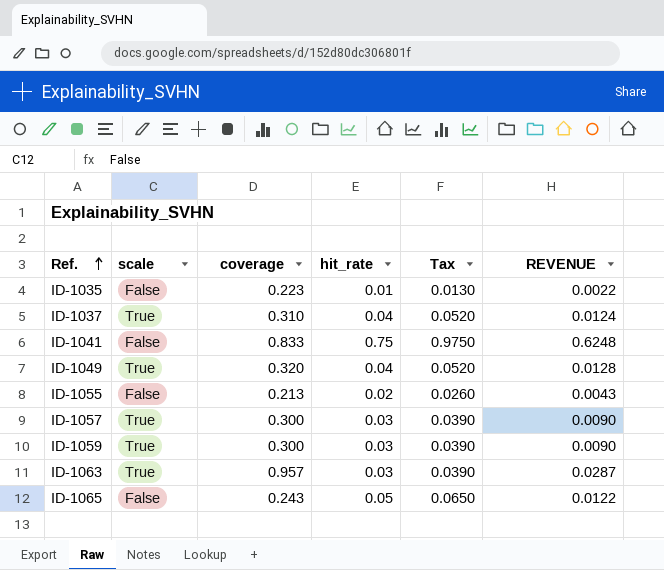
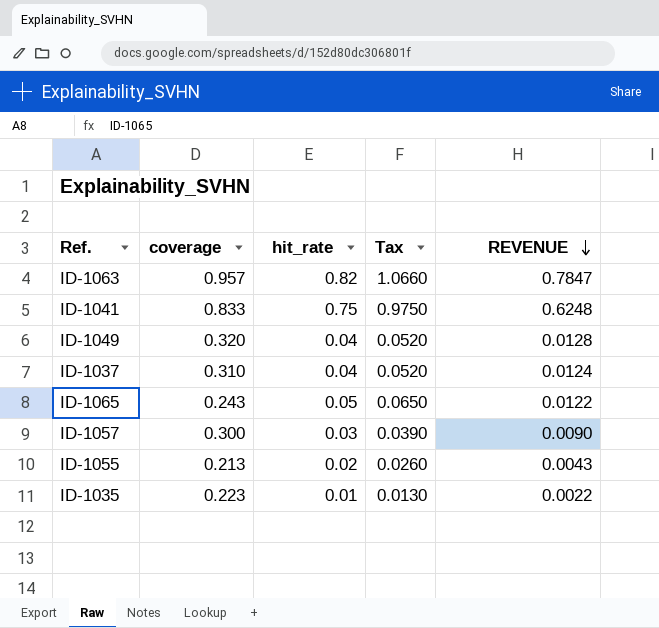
row order: Ref. ascending -> REVENUE descending
column scale | position: 2 -> none
row ID-1059: True | 0.300 | 0.03 | 0.0390 | 0.0090 -> none
ID-1063 | hit_rate: 0.03 -> 0.82
ID-1063 | Tax: 0.0390 -> 1.0660
ID-1063 | REVENUE: 0.0287 -> 0.7847

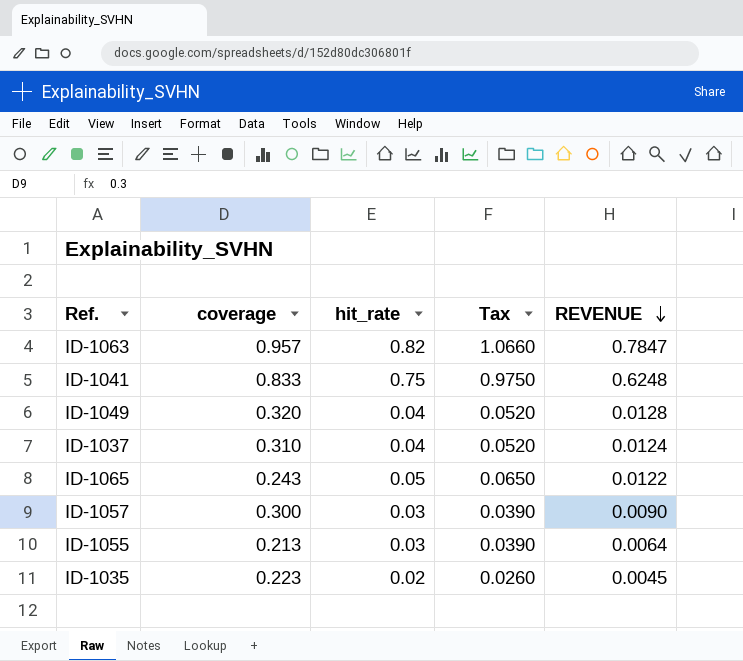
ID-1055 | hit_rate: 0.02 -> 0.03
ID-1055 | Tax: 0.0260 -> 0.0390
ID-1055 | REVENUE: 0.0043 -> 0.0064
ID-1035 | hit_rate: 0.01 -> 0.02
ID-1035 | Tax: 0.0130 -> 0.0260
ID-1035 | REVENUE: 0.0022 -> 0.0045

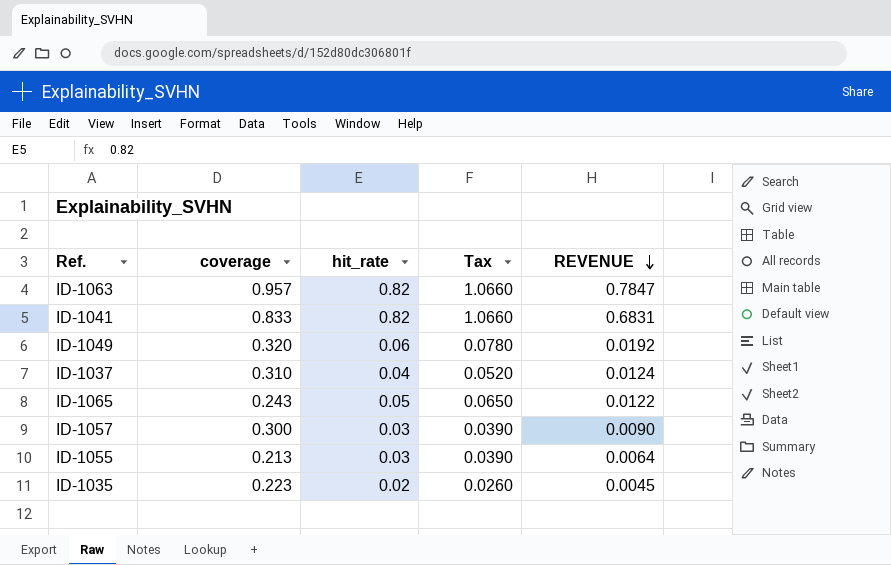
ID-1041 | hit_rate: 0.75 -> 0.82
ID-1041 | Tax: 0.9750 -> 1.0660
ID-1041 | REVENUE: 0.6248 -> 0.6831
ID-1049 | hit_rate: 0.04 -> 0.06
ID-1049 | Tax: 0.0520 -> 0.0780
ID-1049 | REVENUE: 0.0128 -> 0.0192

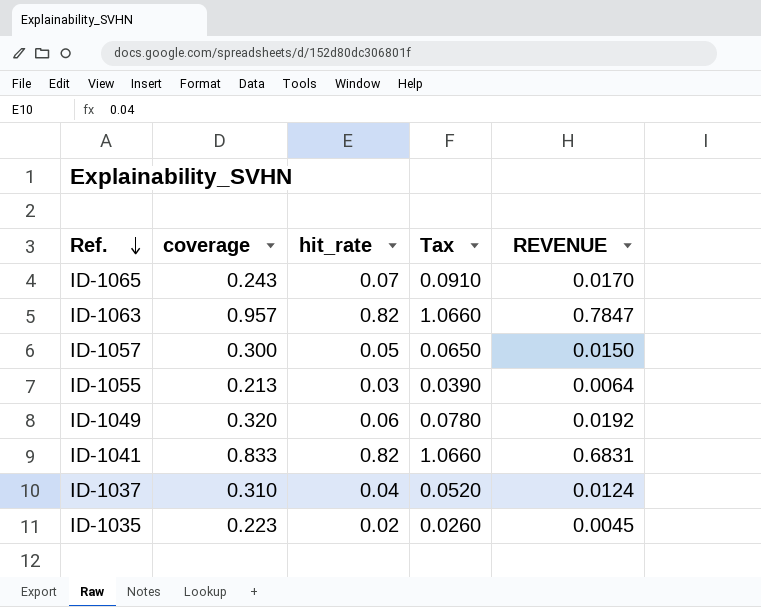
row order: REVENUE descending -> Ref. descending
ID-1065 | hit_rate: 0.05 -> 0.07
ID-1065 | Tax: 0.0650 -> 0.0910
ID-1065 | REVENUE: 0.0122 -> 0.0170
ID-1057 | hit_rate: 0.03 -> 0.05
ID-1057 | Tax: 0.0390 -> 0.0650
ID-1057 | REVENUE: 0.0090 -> 0.0150

